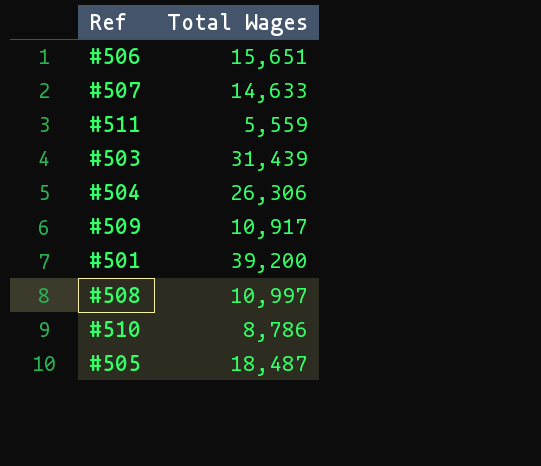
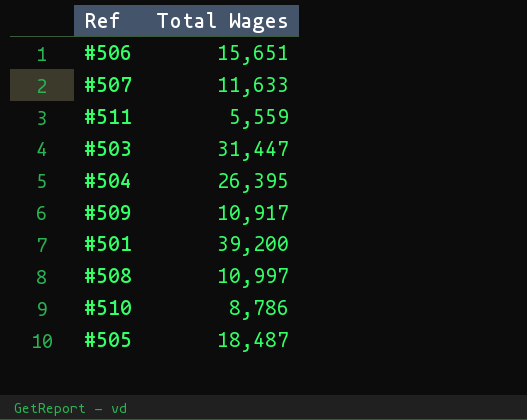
#507 | Total Wages: 14,633 -> 11,633
#503 | Total Wages: 31,439 -> 31,447
#504 | Total Wages: 26,306 -> 26,395

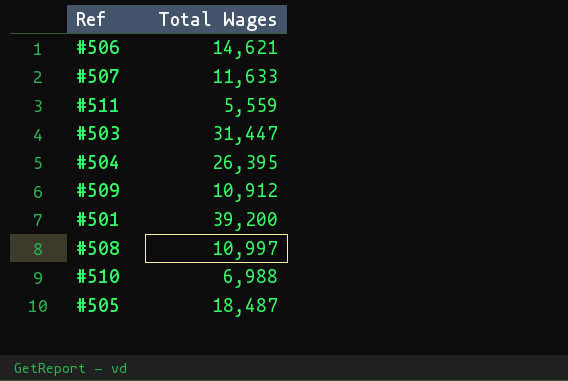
#506 | Total Wages: 15,651 -> 14,621
#509 | Total Wages: 10,917 -> 10,912
#510 | Total Wages: 8,786 -> 6,988

